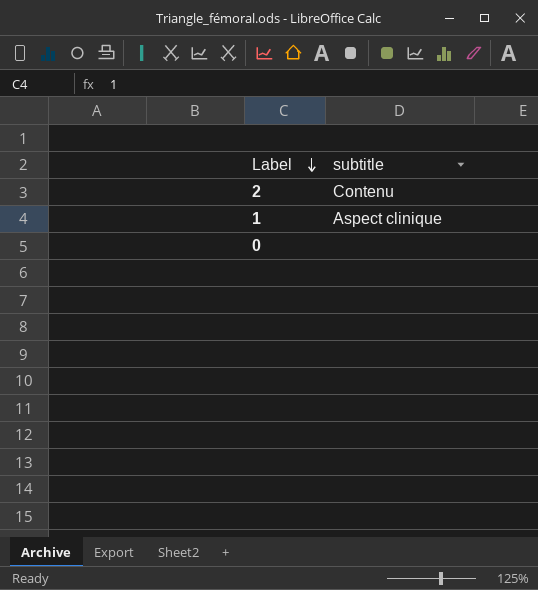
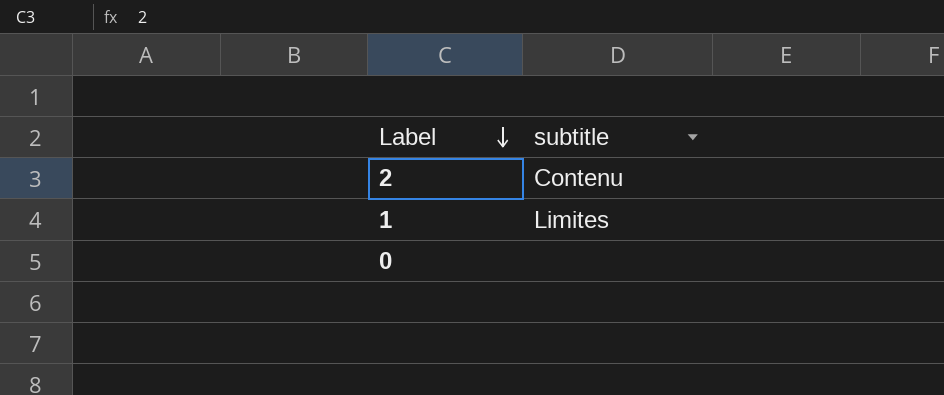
1 | subtitle: Aspect clinique -> Limites

